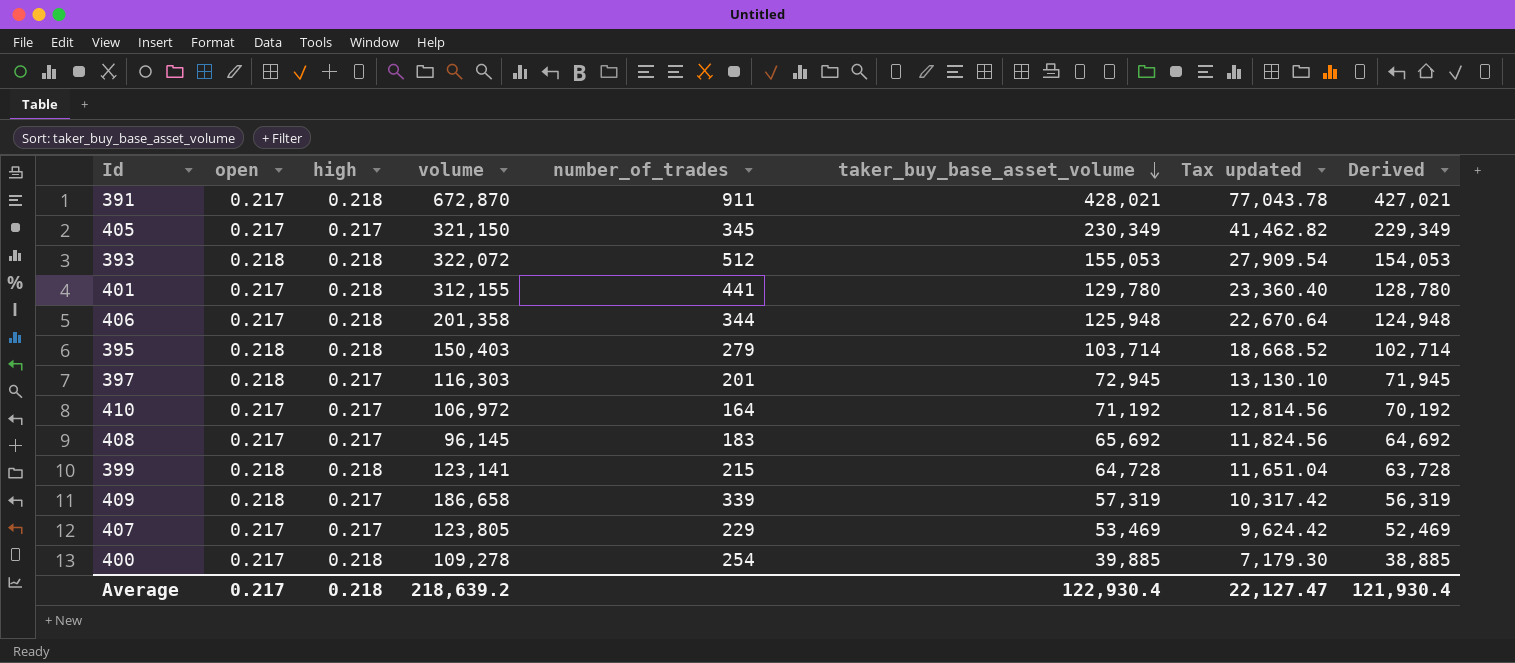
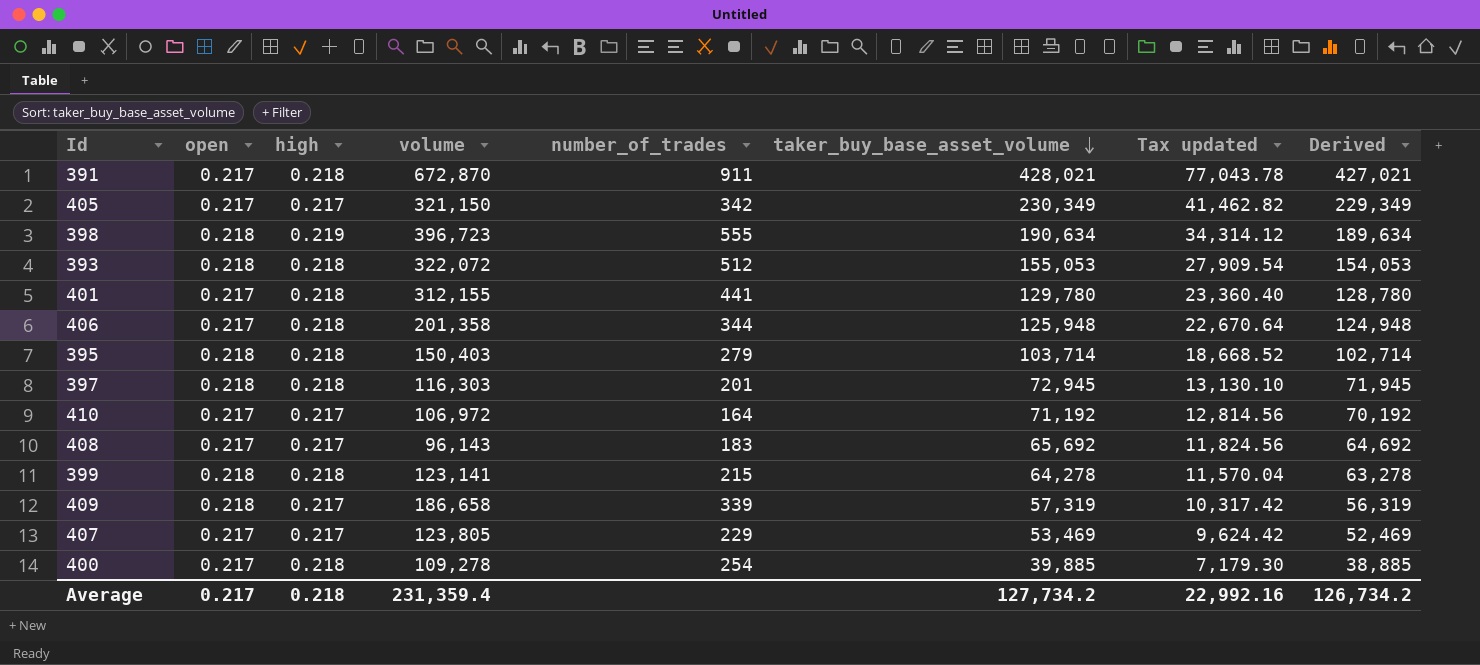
405 | number_of_trades: 345 -> 342
row 398: none -> 0.218 | 0.219 | 396,723 | 555 | 190,634 | 34,314.12 | 189,634
397 | high: 0.217 -> 0.218
408 | volume: 96,145 -> 96,143
399 | taker_buy_base_asset_volume: 64,728 -> 64,278
399 | Tax updated: 11,651.04 -> 11,570.04
399 | Derived: 63,728 -> 63,278
Average | volume: 218,639.2 -> 231,359.4
Average | taker_buy_base_asset_volume: 122,930.4 -> 127,734.2
Average | Tax updated: 22,127.47 -> 22,992.16
Average | Derived: 121,930.4 -> 126,734.2

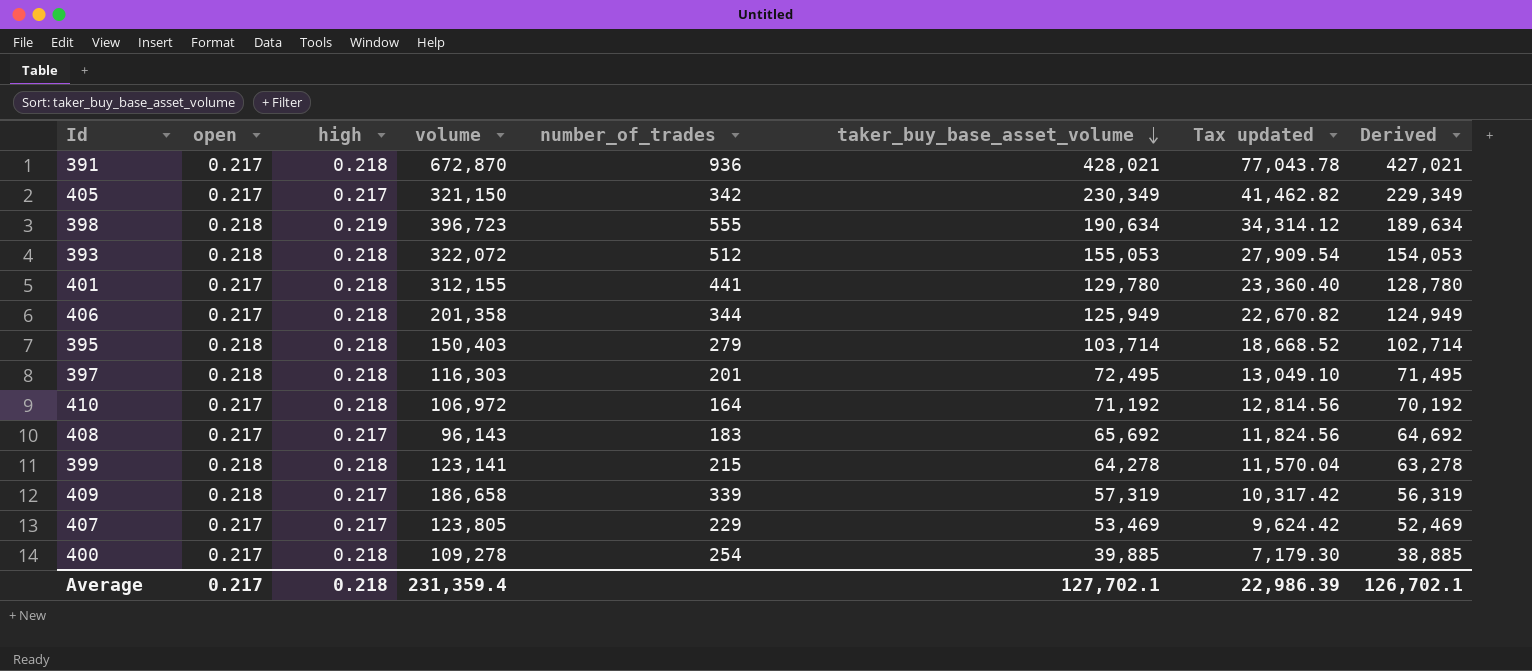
391 | number_of_trades: 911 -> 936
406 | taker_buy_base_asset_volume: 125,948 -> 125,949
406 | Tax updated: 22,670.64 -> 22,670.82
406 | Derived: 124,948 -> 124,949
397 | taker_buy_base_asset_volume: 72,945 -> 72,495
397 | Tax updated: 13,130.10 -> 13,049.10
397 | Derived: 71,945 -> 71,495
410 | high: 0.217 -> 0.218
Average | taker_buy_base_asset_volume: 127,734.2 -> 127,702.1
Average | Tax updated: 22,992.16 -> 22,986.39
Average | Derived: 126,734.2 -> 126,702.1

